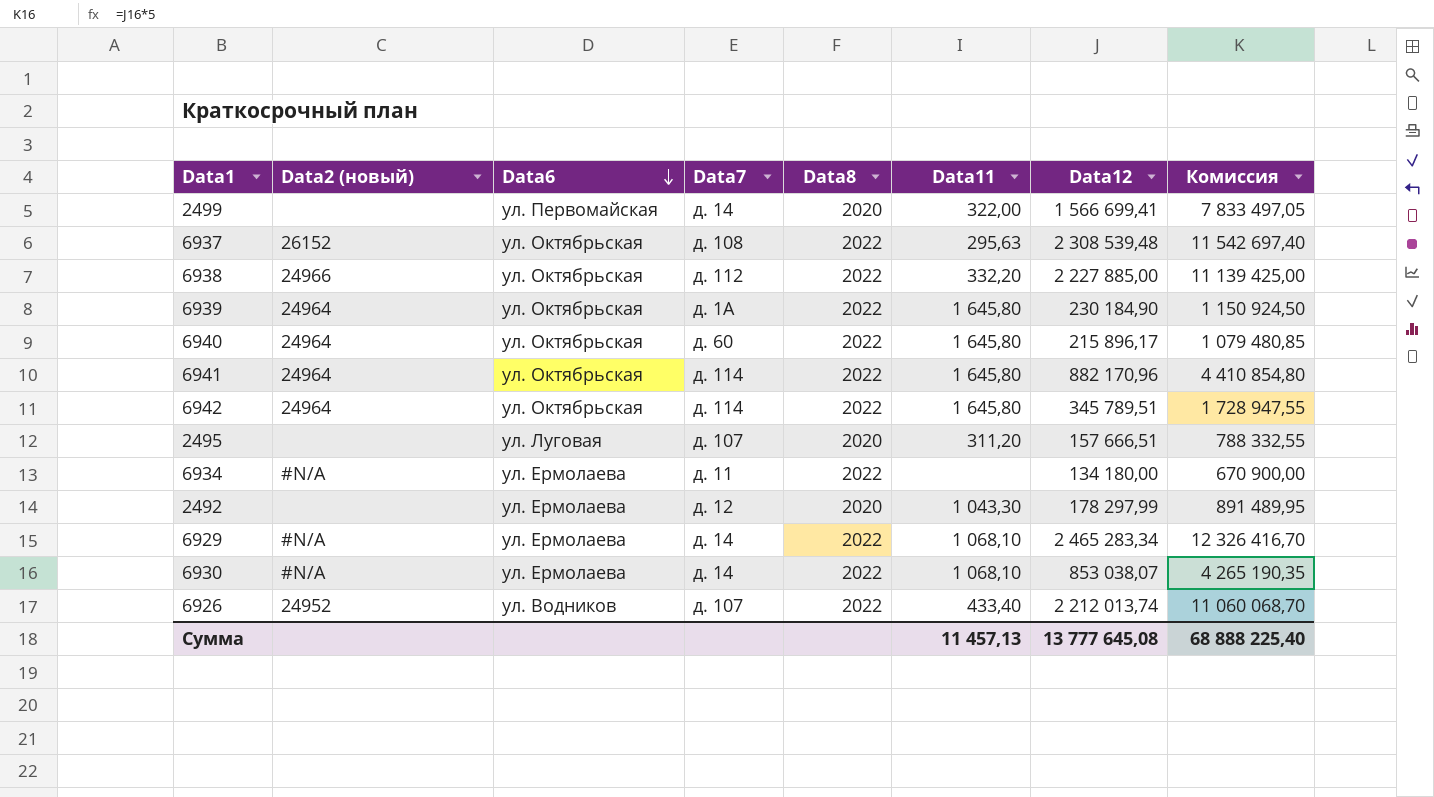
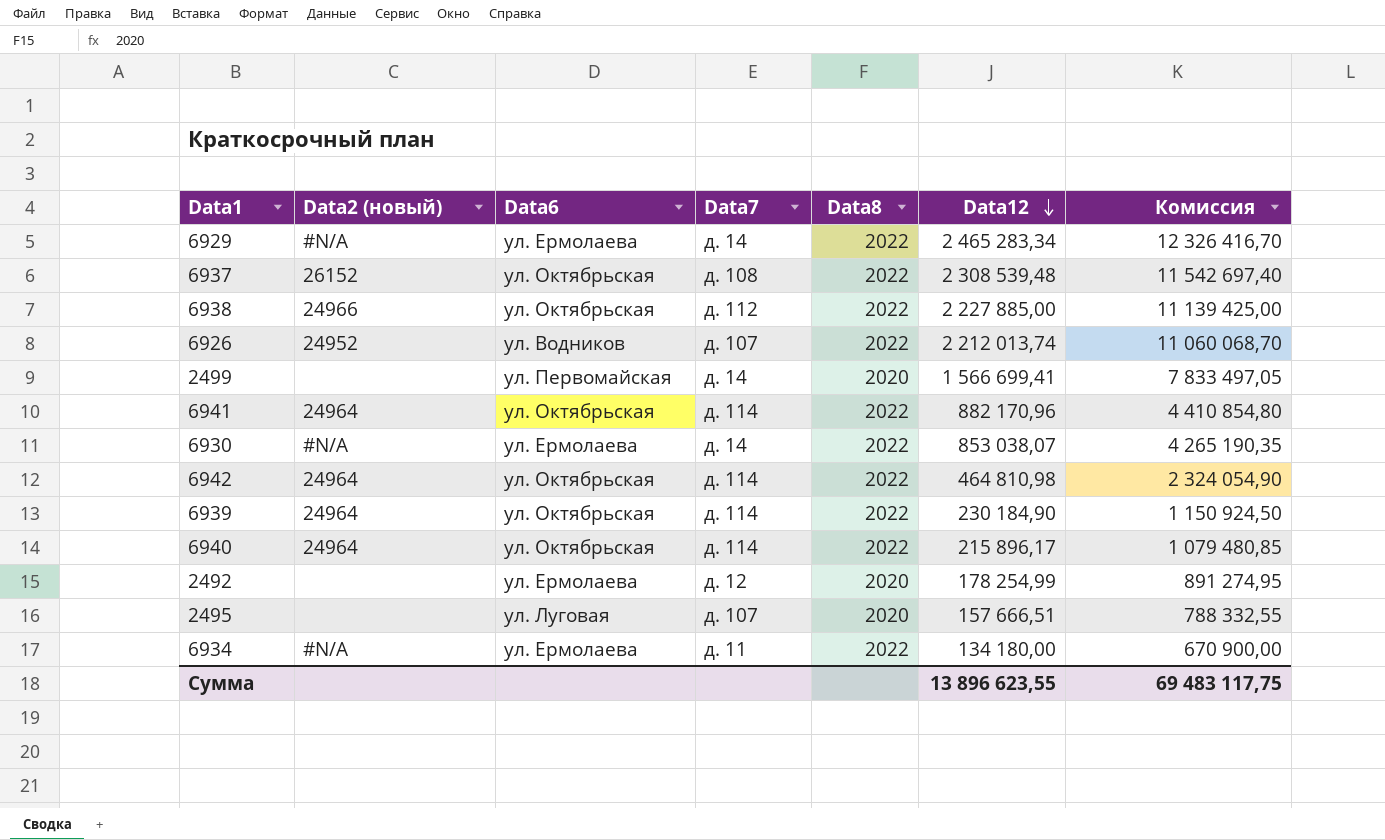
row order: Data6 descending -> Data12 descending
column Data11 | position: 6 -> none
6942 | Data12: 345 789,51 -> 464 810,98
6942 | Комиссия: 1 728 947,55 -> 2 324 054,90
6939 | Data7: д. 1А -> д. 114
6940 | Data7: д. 60 -> д. 114
2492 | Data12: 178 297,99 -> 178 254,99
2492 | Комиссия: 891 489,95 -> 891 274,95
Сумма | Data12: 13 777 645,08 -> 13 896 623,55
Сумма | Комиссия: 68 888 225,40 -> 69 483 117,75

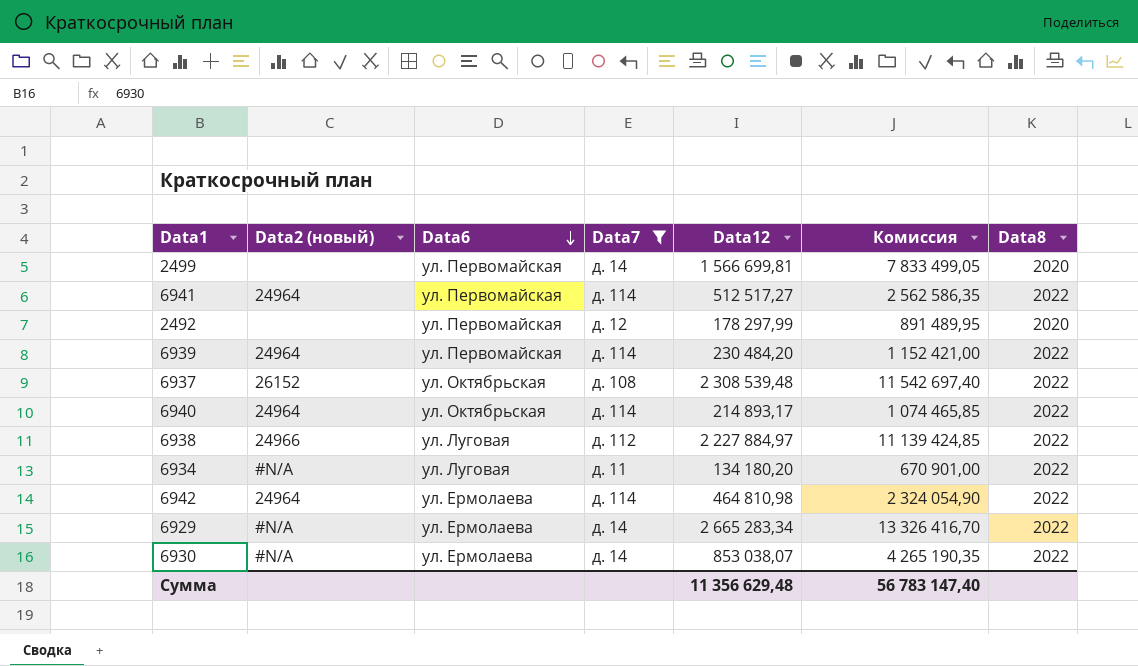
filter: none -> Data7 != д. 107
row order: Data12 descending -> Data6 descending
column Data8 | position: 5 -> 7
2499 | Data12: 1 566 699,41 -> 1 566 699,81
2499 | Комиссия: 7 833 497,05 -> 7 833 499,05
6941 | Data6: ул. Октябрьская -> ул. Первомайская
6941 | Data12: 882 170,96 -> 512 517,27
6941 | Комиссия: 4 410 854,80 -> 2 562 586,35
2492 | Data6: ул. Ермолаева -> ул. Первомайская
2492 | Data12: 178 254,99 -> 178 297,99
2492 | Комиссия: 891 274,95 -> 891 489,95
6939 | Data6: ул. Октябрьская -> ул. Первомайская
6939 | Data12: 230 184,90 -> 230 484,20
6939 | Комиссия: 1 150 924,50 -> 1 152 421,00
6940 | Data12: 215 896,17 -> 214 893,17
6940 | Комиссия: 1 079 480,85 -> 1 074 465,85
6938 | Data6: ул. Октябрьская -> ул. Луговая
6938 | Data12: 2 227 885,00 -> 2 227 884,97
6938 | Комиссия: 11 139 425,00 -> 11 139 424,85
6934 | Data6: ул. Ермолаева -> ул. Луговая
6934 | Data12: 134 180,00 -> 134 180,20
6934 | Комиссия: 670 900,00 -> 670 901,00
6942 | Data6: ул. Октябрьская -> ул. Ермолаева
6929 | Data12: 2 465 283,34 -> 2 665 283,34
6929 | Комиссия: 12 326 416,70 -> 13 326 416,70
Сумма | Data12: 13 896 623,55 -> 11 356 629,48
Сумма | Комиссия: 69 483 117,75 -> 56 783 147,40

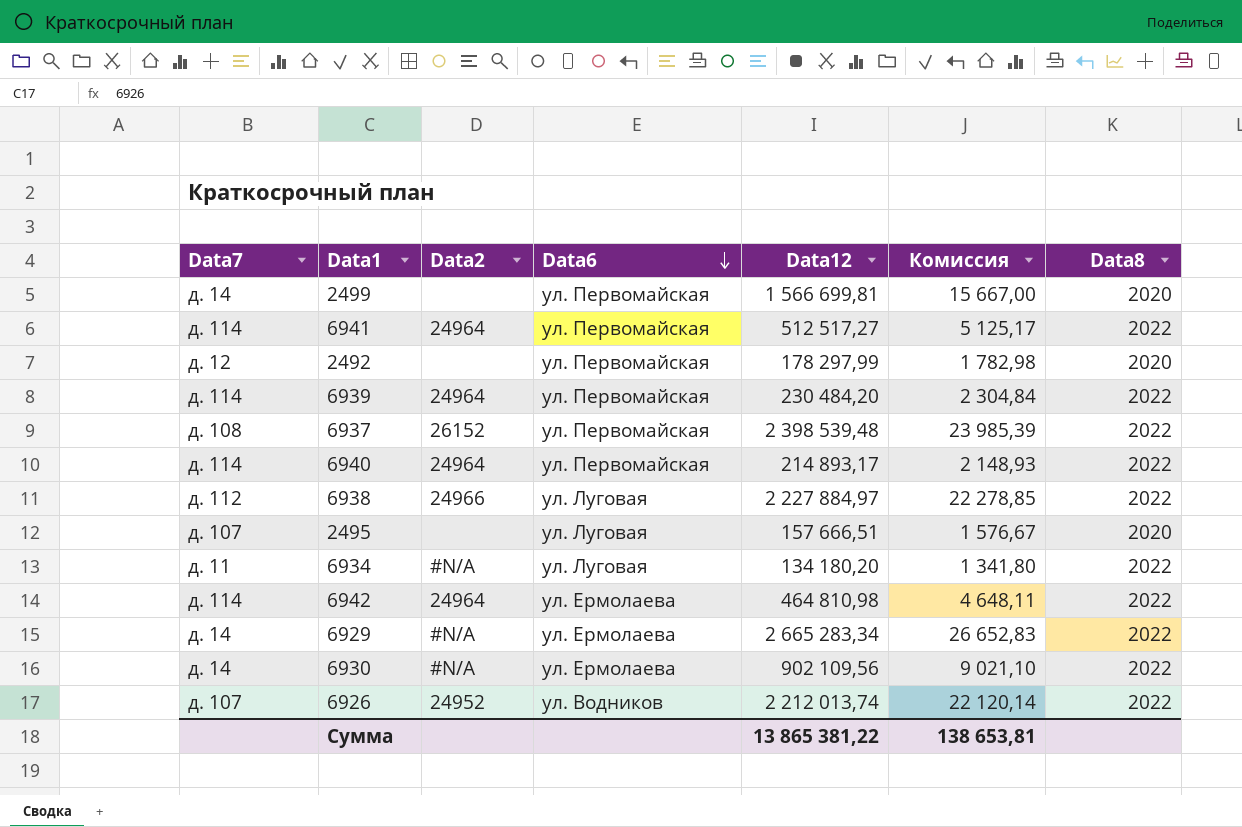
filter: Data7 != д. 107 -> none
column Data7 | position: 4 -> 1
column name: Data2 (новый) -> Data2
column Комиссия | formula: [Data12] * 5 -> [Data12] * 0,01
6937 | Data6: ул. Октябрьская -> ул. Первомайская
6937 | Data12: 2 308 539,48 -> 2 398 539,48
6940 | Data6: ул. Октябрьская -> ул. Первомайская
6930 | Data12: 853 038,07 -> 902 109,56
Сумма | Data12: 11 356 629,48 -> 13 865 381,22
Сумма | Комиссия: 56 783 147,40 -> 138 653,81

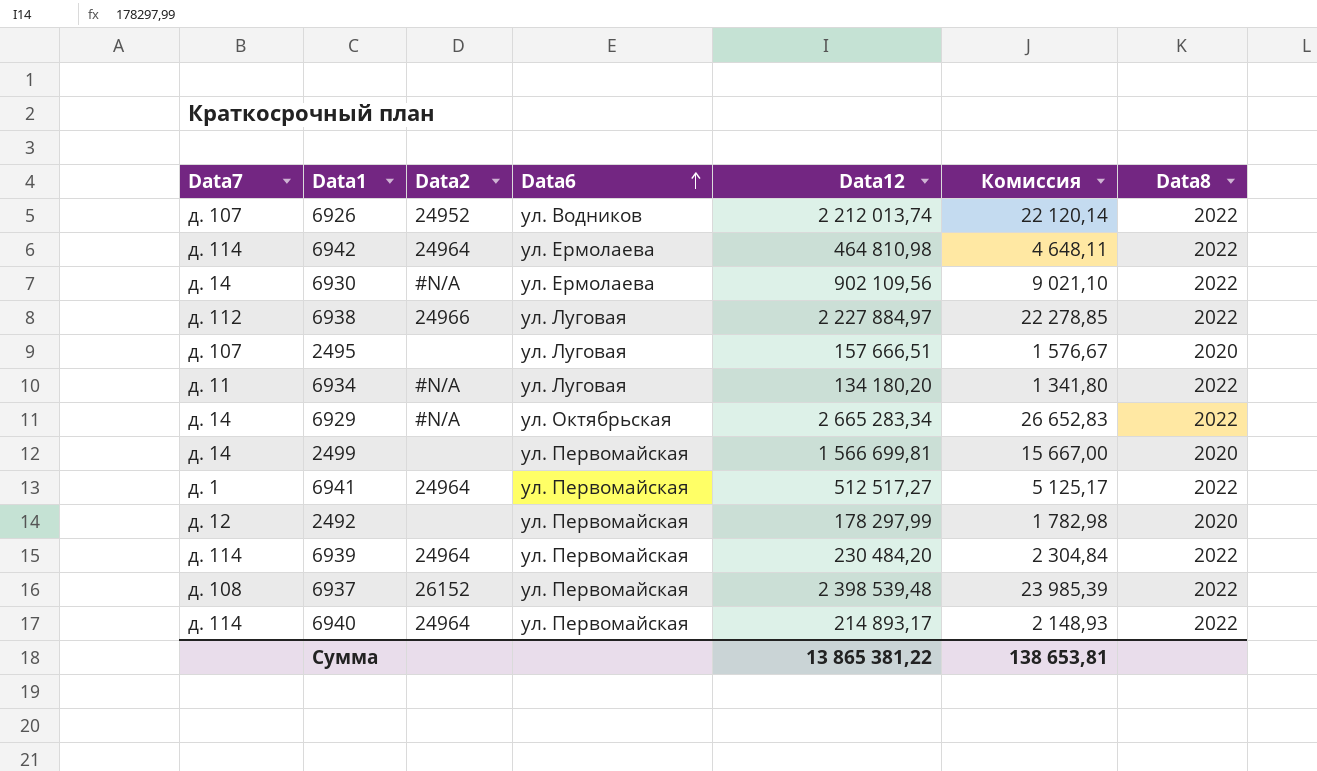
row order: Data6 descending -> Data6 ascending
6929 | Data6: ул. Ермолаева -> ул. Октябрьская
6941 | Data7: д. 114 -> д. 1

